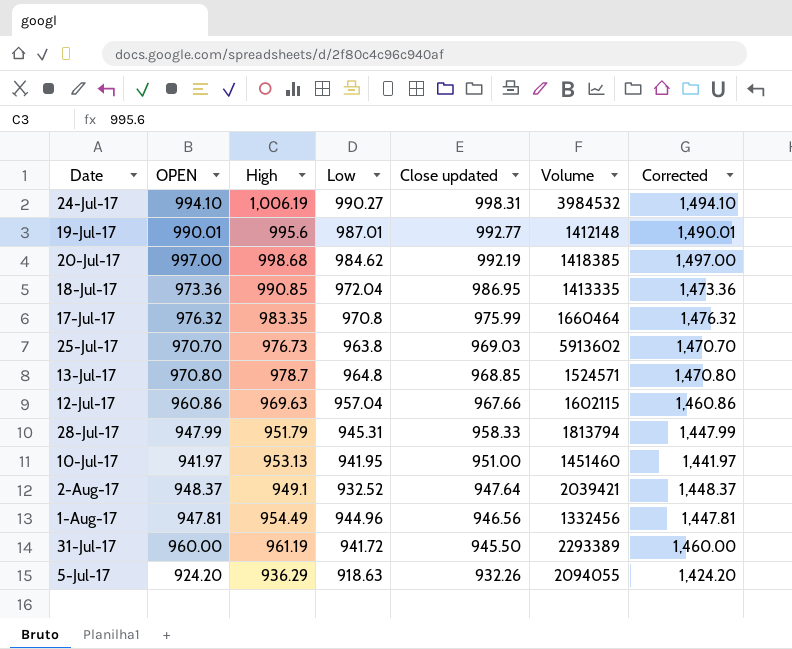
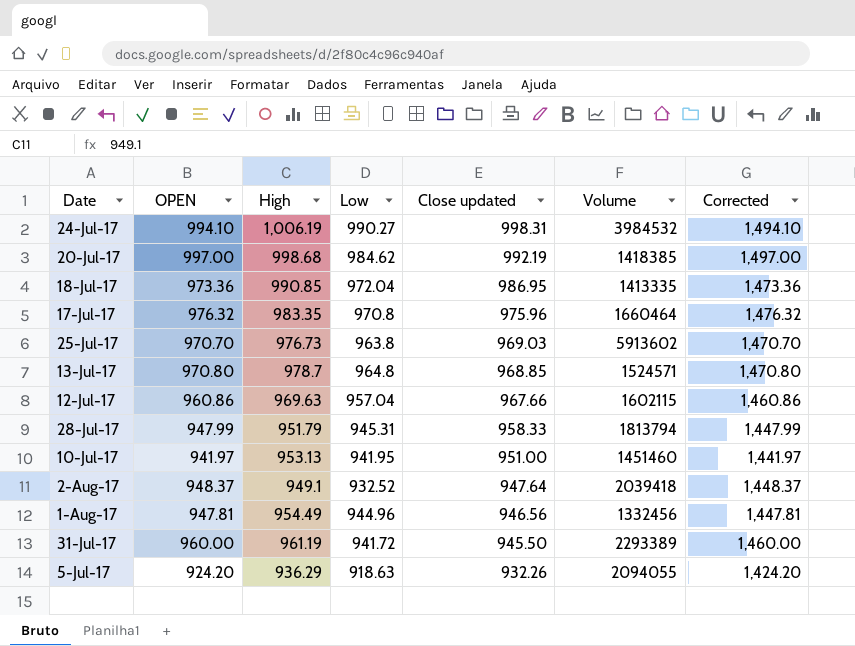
row 19-Jul-17: 990.01 | 995.6 | 987.01 | 992.77 | 1412148 | 1,490.01 -> none
17-Jul-17 | Close updated: 975.99 -> 975.96
2-Aug-17 | Volume: 2039421 -> 2039418

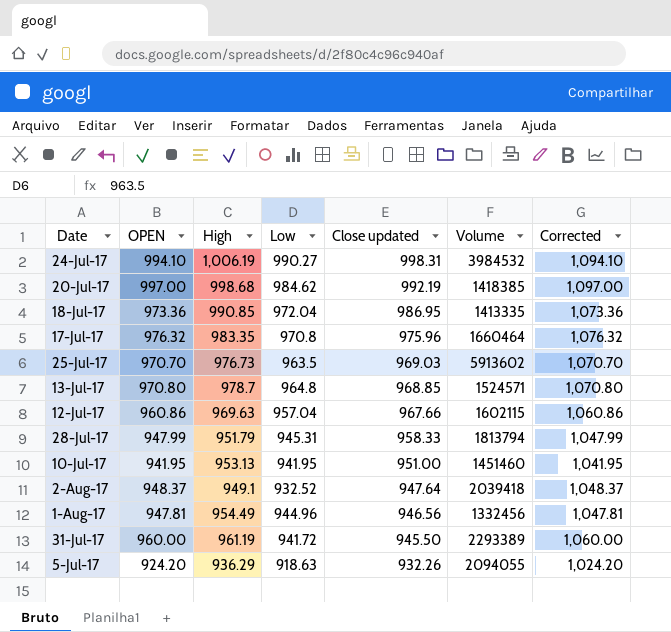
column Corrected | formula: [OPEN] + 500 -> [OPEN] + 100
25-Jul-17 | Low: 963.8 -> 963.5
10-Jul-17 | OPEN: 941.97 -> 941.95

